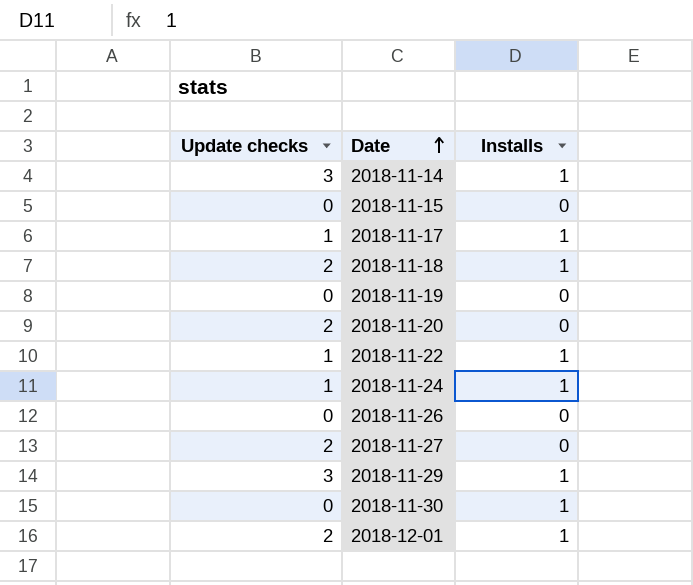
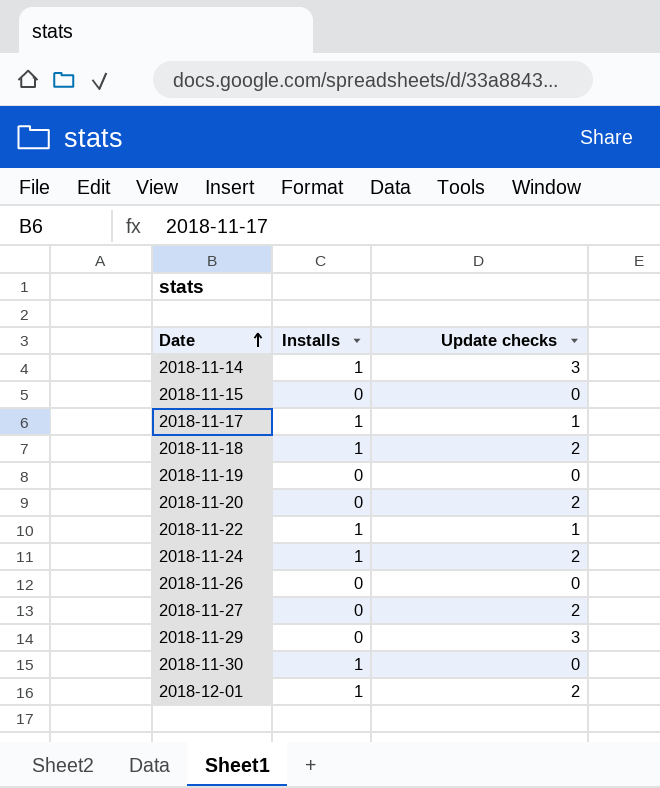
column Update checks | position: 1 -> 3
2018-11-24 | Update checks: 1 -> 2
2018-11-29 | Installs: 1 -> 0

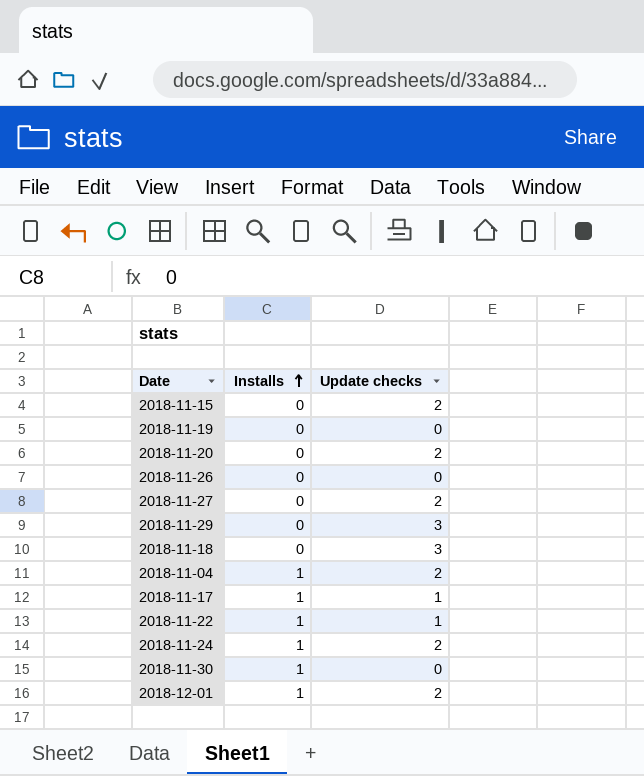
row order: Date ascending -> Installs ascending
row 2018-11-14: 1 | 3 -> none
2018-11-15 | Update checks: 0 -> 2
2018-11-18 | Installs: 1 -> 0
2018-11-18 | Update checks: 2 -> 3
row 2018-11-04: none -> 1 | 2

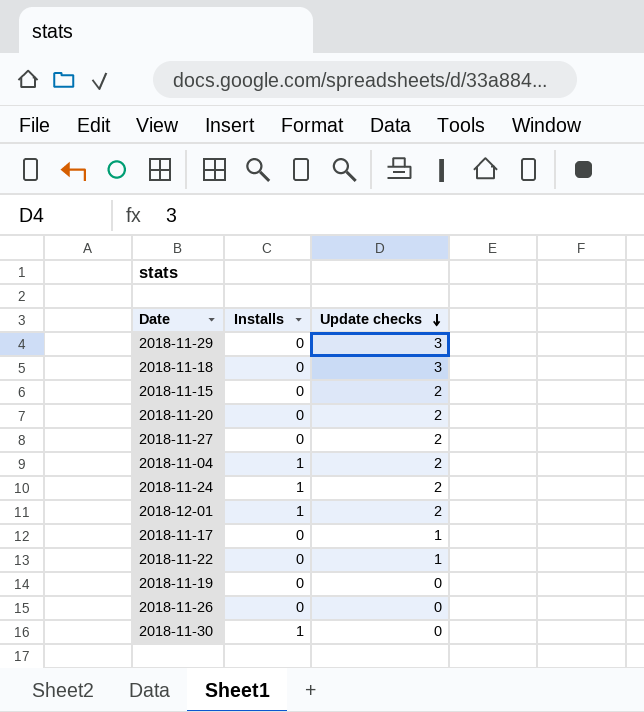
row order: Installs ascending -> Update checks descending
2018-11-17 | Installs: 1 -> 0
2018-11-22 | Installs: 1 -> 0

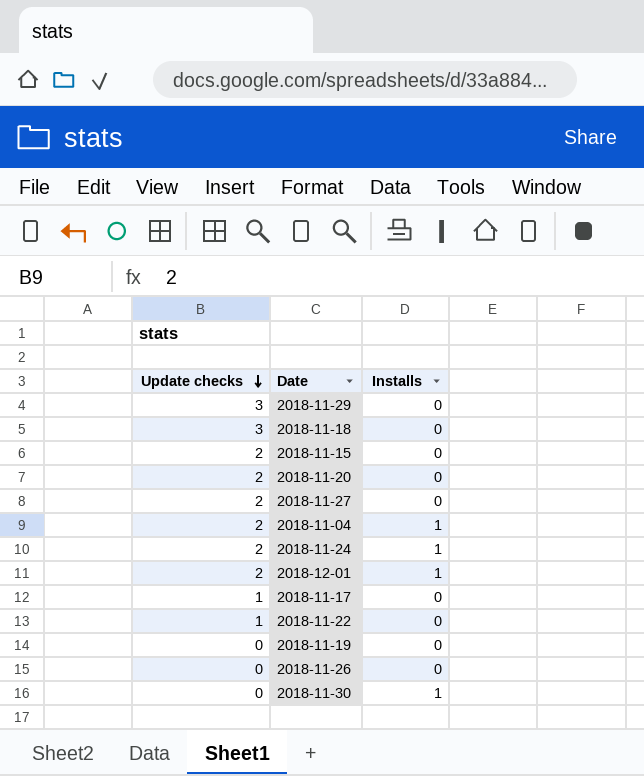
column Update checks | position: 3 -> 1

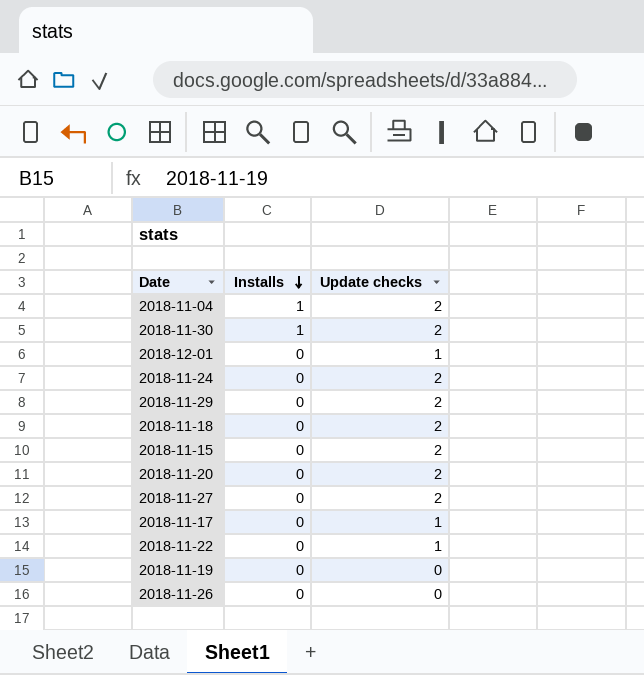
row order: Update checks descending -> Installs descending
column Update checks | position: 1 -> 3
2018-11-30 | Update checks: 0 -> 2
2018-12-01 | Installs: 1 -> 0
2018-12-01 | Update checks: 2 -> 1
2018-11-24 | Installs: 1 -> 0
2018-11-29 | Update checks: 3 -> 2
2018-11-18 | Update checks: 3 -> 2

